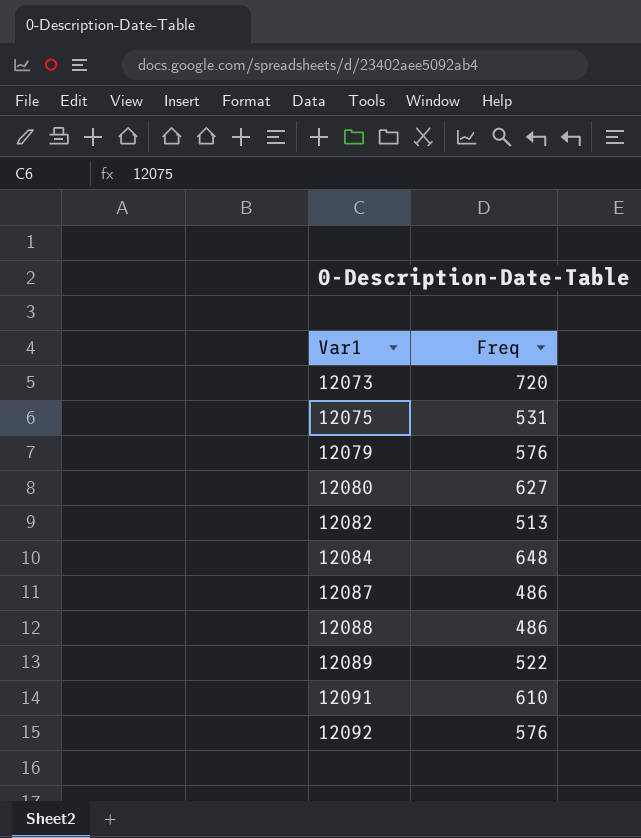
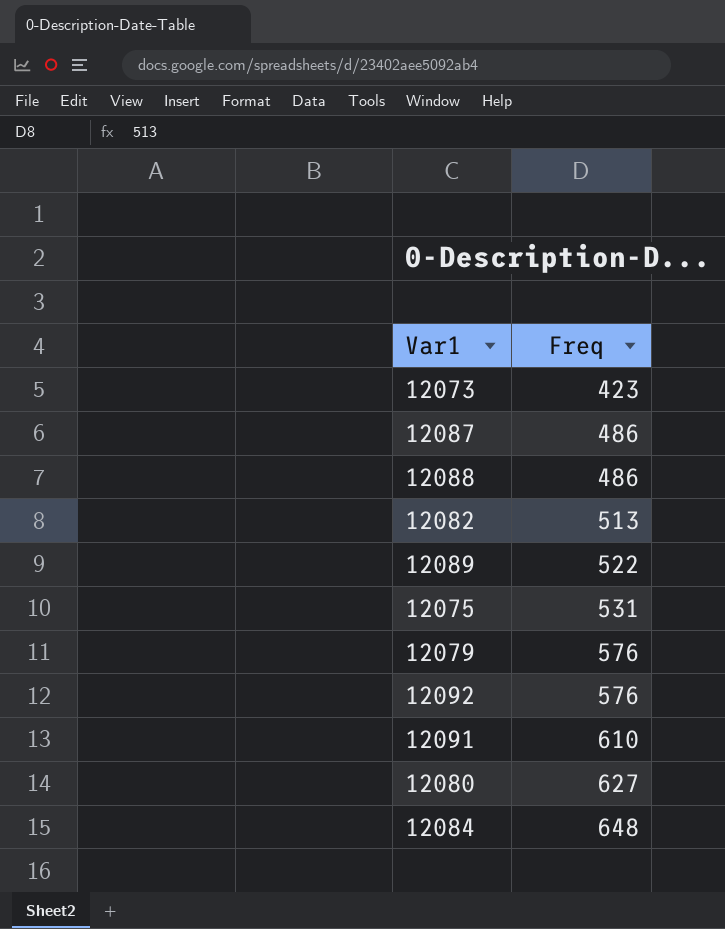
row order: Var1 ascending -> Freq ascending
12073 | Freq: 720 -> 423

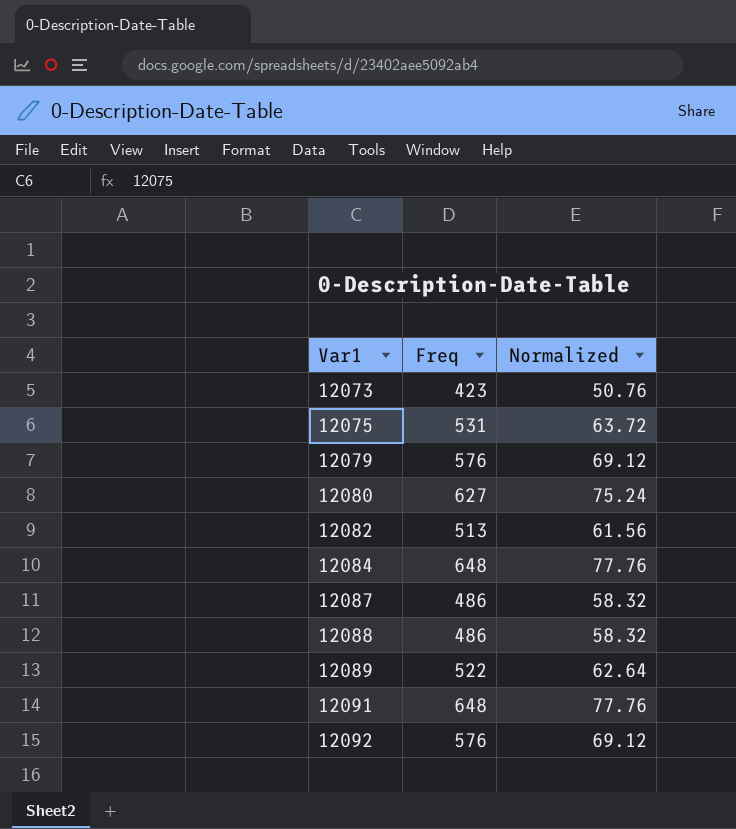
row order: Freq ascending -> Var1 ascending
column Normalized | formula: none -> [Freq] * 0.12
12091 | Freq: 610 -> 648

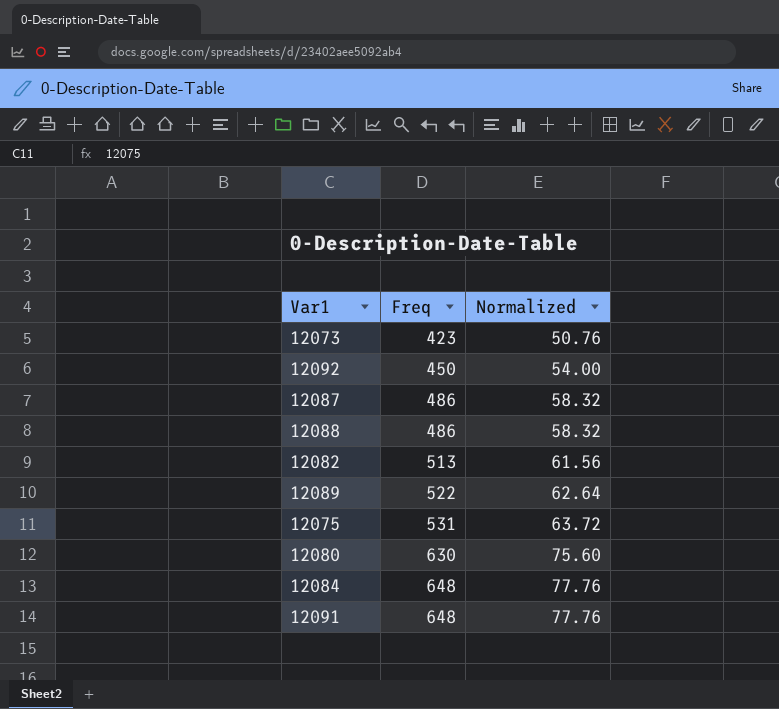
row order: Var1 ascending -> Freq ascending
row 12079: 576 | 69.12 -> none
12092 | Freq: 576 -> 450
12092 | Normalized: 69.12 -> 54.00
12080 | Freq: 627 -> 630
12080 | Normalized: 75.24 -> 75.60

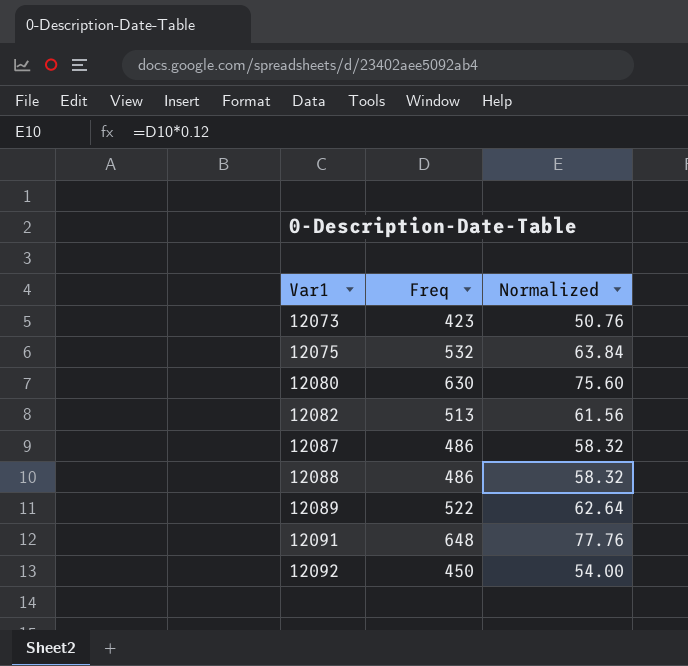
row order: Freq ascending -> Var1 ascending
row 12084: 648 | 77.76 -> none
12075 | Freq: 531 -> 532
12075 | Normalized: 63.72 -> 63.84

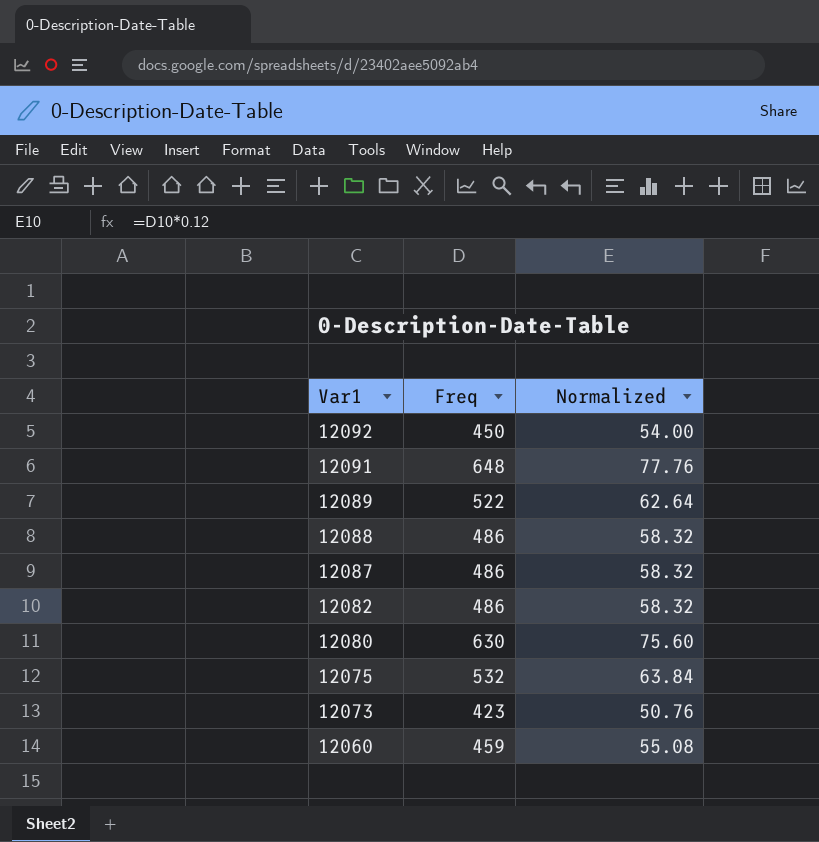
row order: Var1 ascending -> Var1 descending
12082 | Freq: 513 -> 486
12082 | Normalized: 61.56 -> 58.32
row 12060: none -> 459 | 55.08

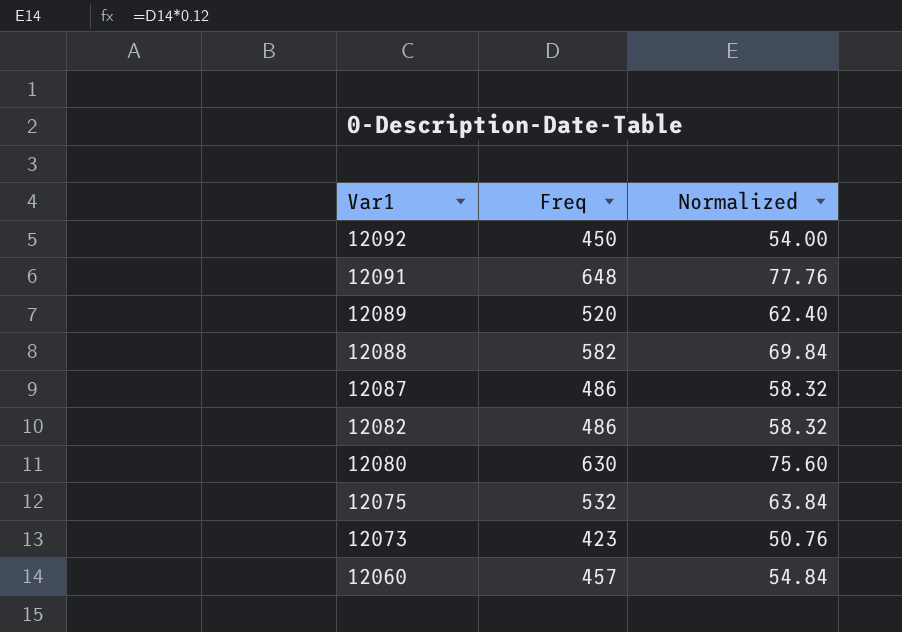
12089 | Freq: 522 -> 520
12089 | Normalized: 62.64 -> 62.40
12088 | Freq: 486 -> 582
12088 | Normalized: 58.32 -> 69.84
12060 | Freq: 459 -> 457
12060 | Normalized: 55.08 -> 54.84

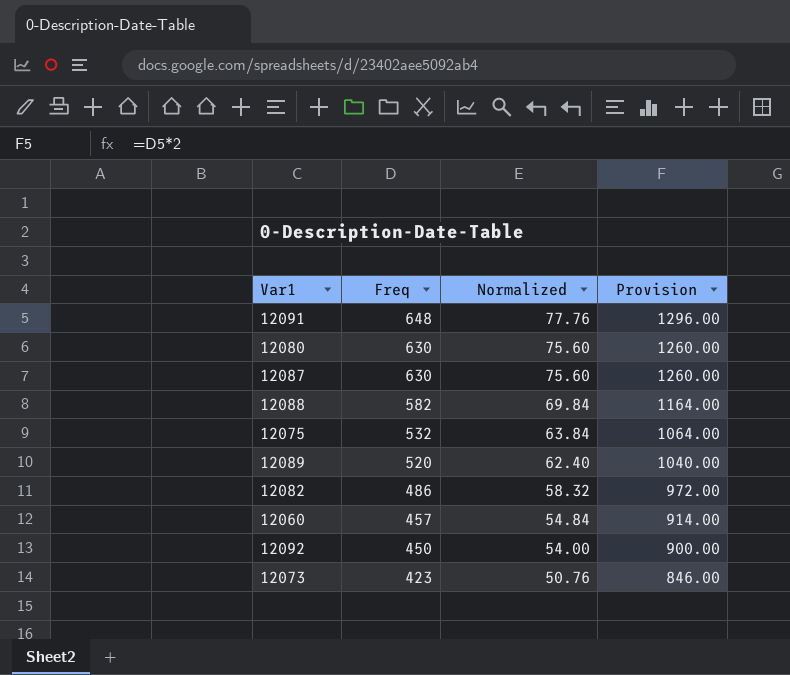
row order: Var1 descending -> Freq descending
column Provision | formula: none -> [Freq] * 2
12087 | Freq: 486 -> 630
12087 | Normalized: 58.32 -> 75.60

